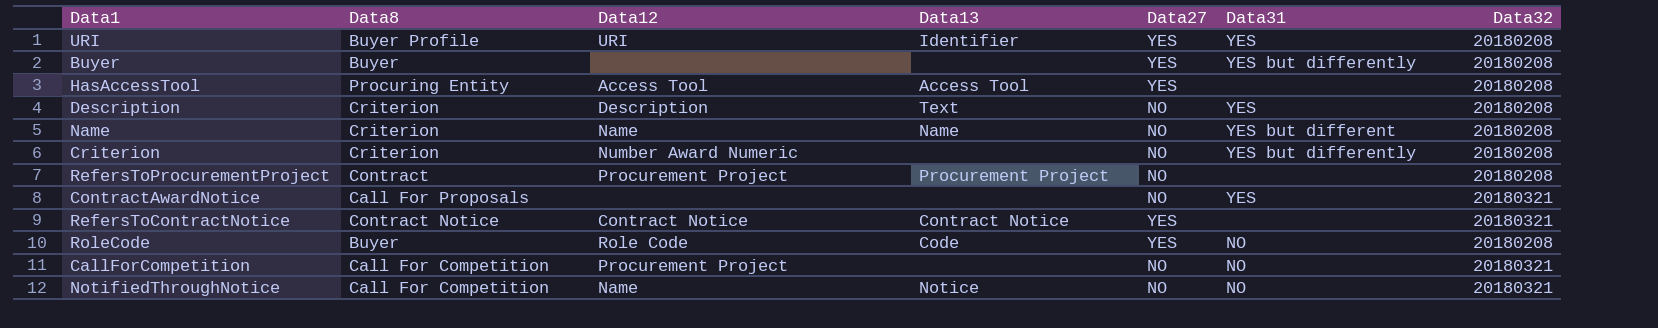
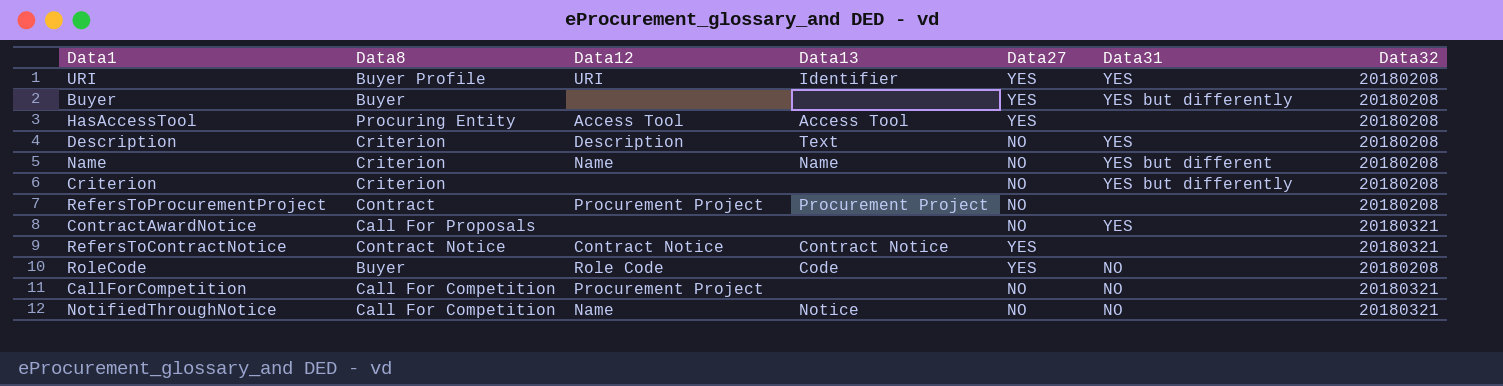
Criterion | Data12: Number Award Numeric -> none

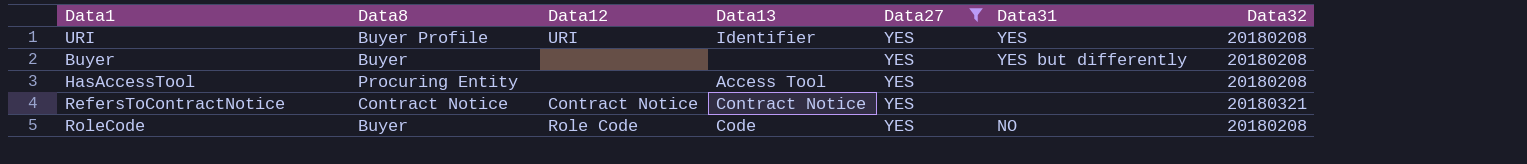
filter: none -> Data27 = YES
HasAccessTool | Data12: Access Tool -> none

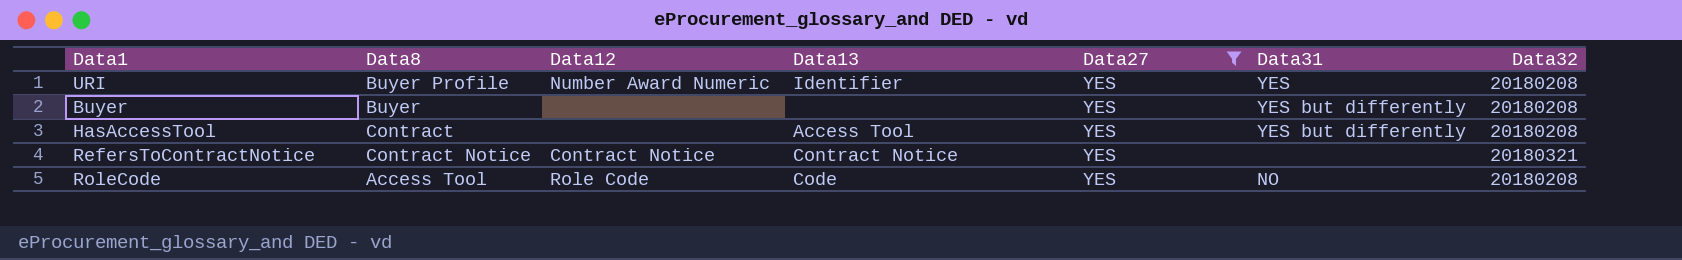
URI | Data12: URI -> Number Award Numeric
HasAccessTool | Data8: Procuring Entity -> Contract
HasAccessTool | Data31: none -> YES but differently
RoleCode | Data8: Buyer -> Access Tool

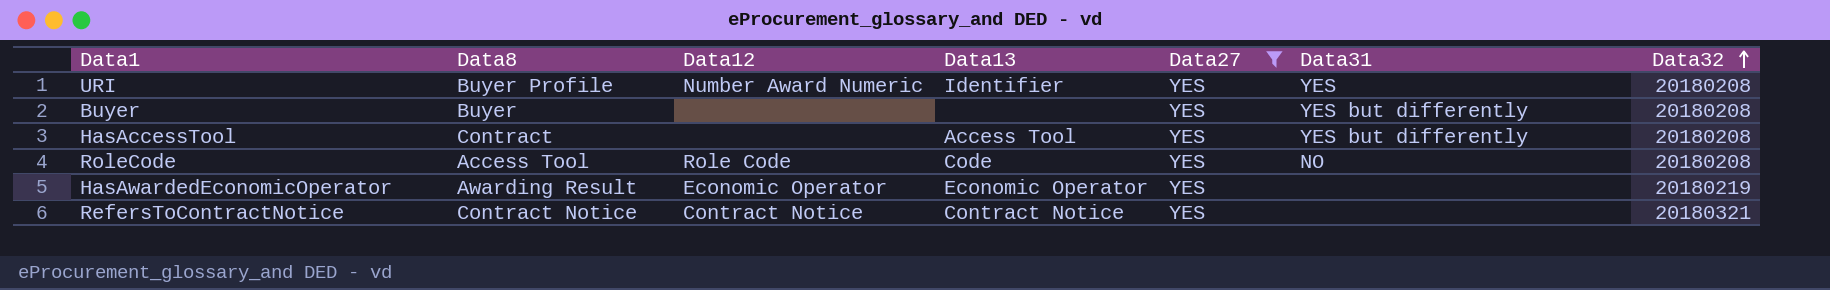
row order: none -> Data32 ascending
row HasAwardedEconomicOperator: none -> Awarding Result | Economic Operator | Economic Operator | YES | none | 20180219

